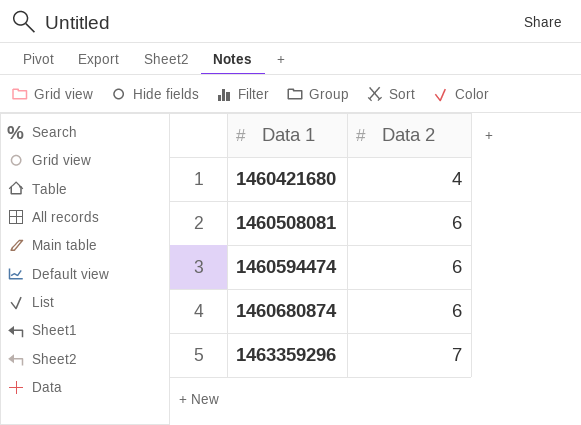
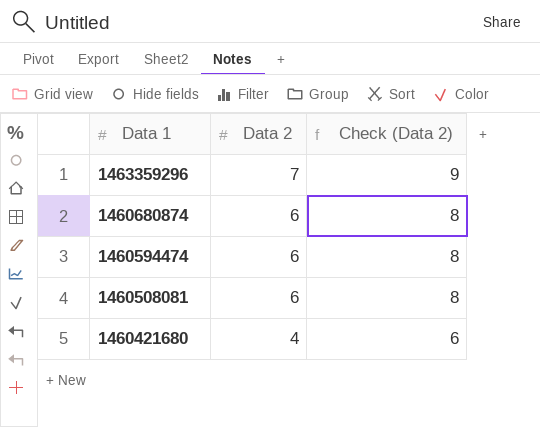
row order: Data 1 ascending -> Data 1 descending
column Check (Data 2) | formula: none -> [Data 2] + 2

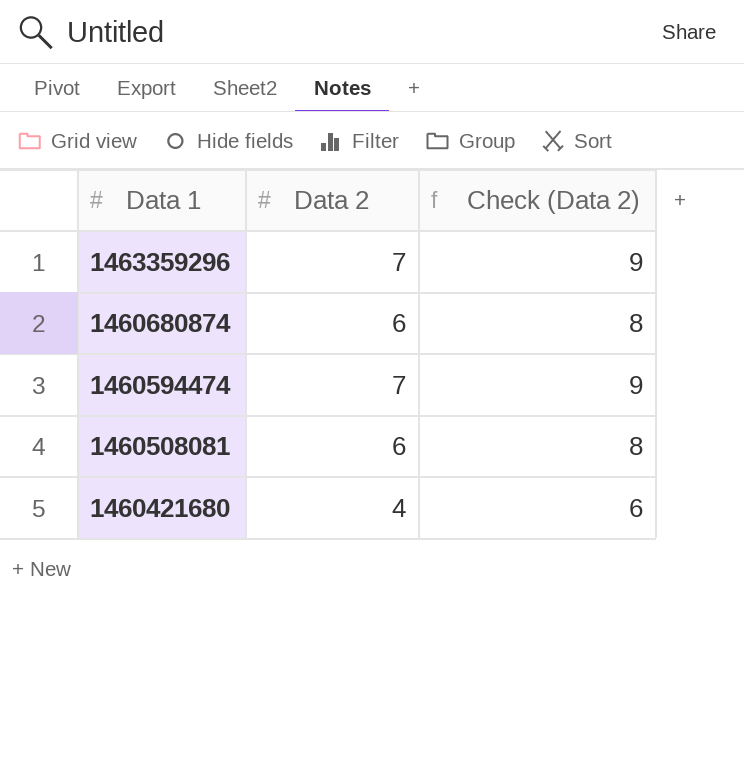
1460594474 | Data 2: 6 -> 7
1460594474 | Check (Data 2): 8 -> 9

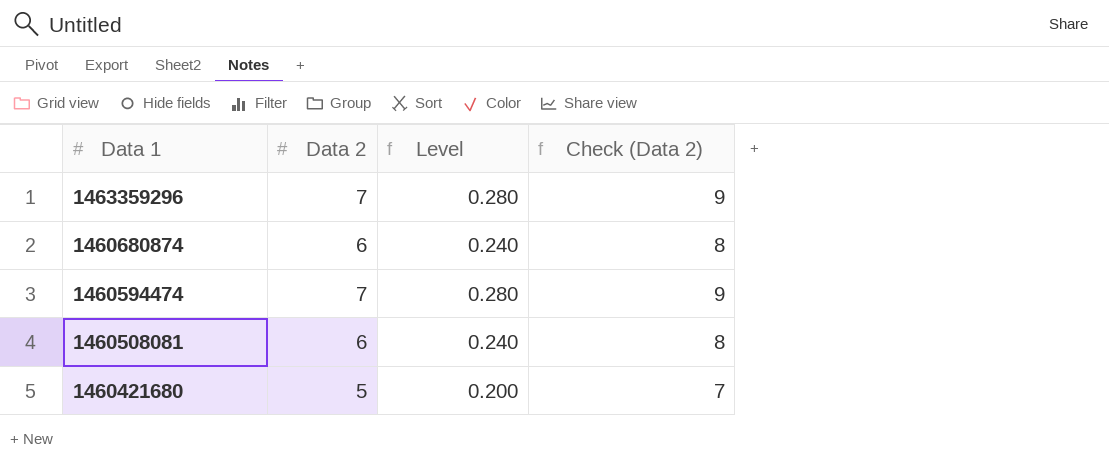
column Level | formula: none -> [Data 2] * 0.04
1460421680 | Data 2: 4 -> 5
1460421680 | Check (Data 2): 6 -> 7

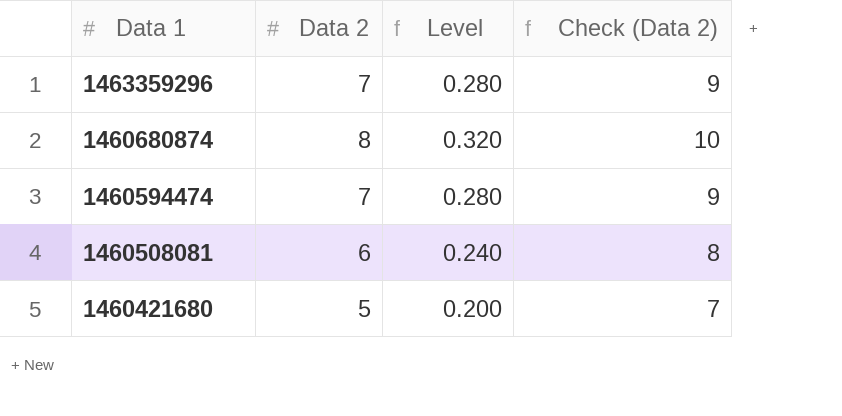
1460680874 | Data 2: 6 -> 8
1460680874 | Level: 0.240 -> 0.320
1460680874 | Check (Data 2): 8 -> 10

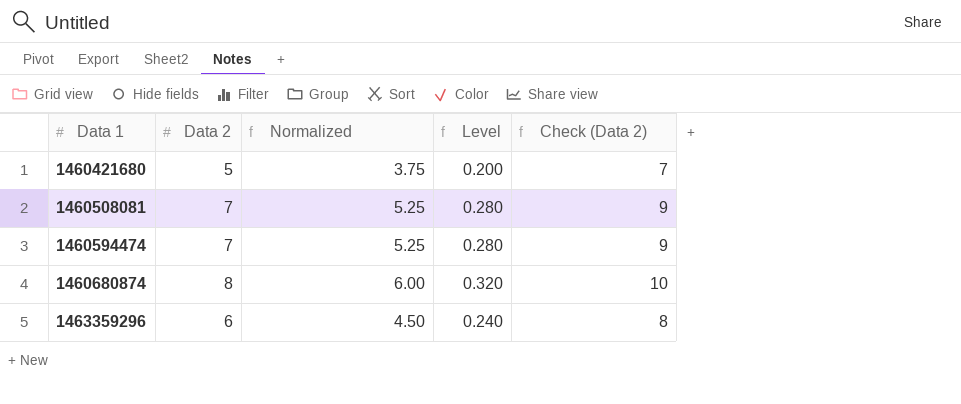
row order: Data 1 descending -> Data 1 ascending
column Normalized | formula: none -> [Data 2] * 0.75
1460508081 | Data 2: 6 -> 7
1460508081 | Level: 0.240 -> 0.280
1460508081 | Check (Data 2): 8 -> 9
1463359296 | Data 2: 7 -> 6
1463359296 | Level: 0.280 -> 0.240
1463359296 | Check (Data 2): 9 -> 8

